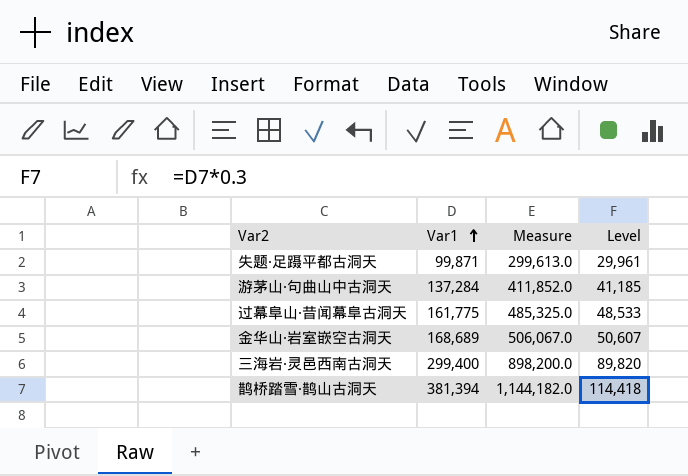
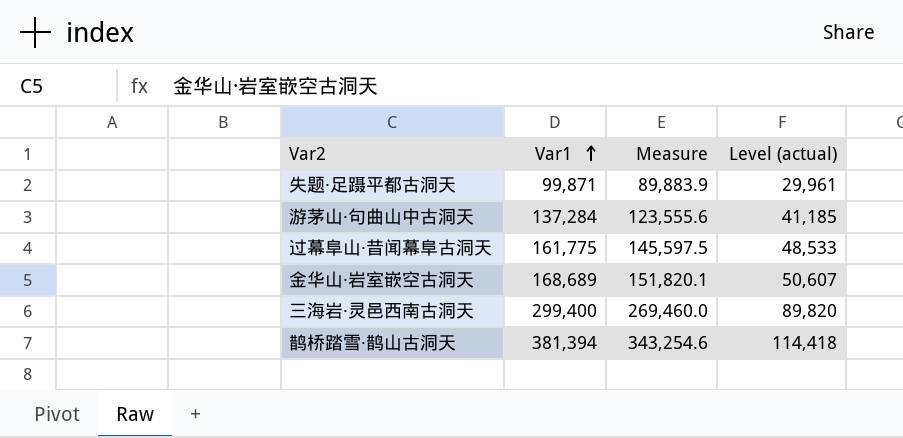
column Measure | formula: [Var1] * 3 -> [Var1] * 0.9
column name: Level -> Level (actual)

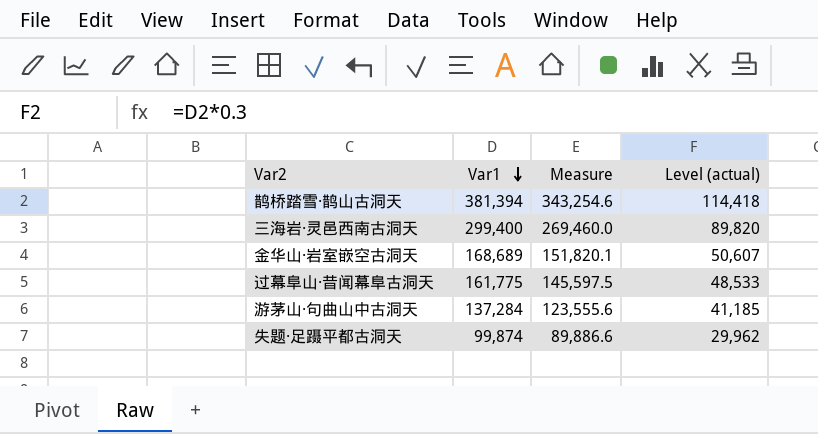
row order: Var1 ascending -> Var1 descending
失题·足蹑平都古洞天 | Var1: 99,871 -> 99,874
失题·足蹑平都古洞天 | Measure: 89,883.9 -> 89,886.6
失题·足蹑平都古洞天 | Level (actual): 29,961 -> 29,962

